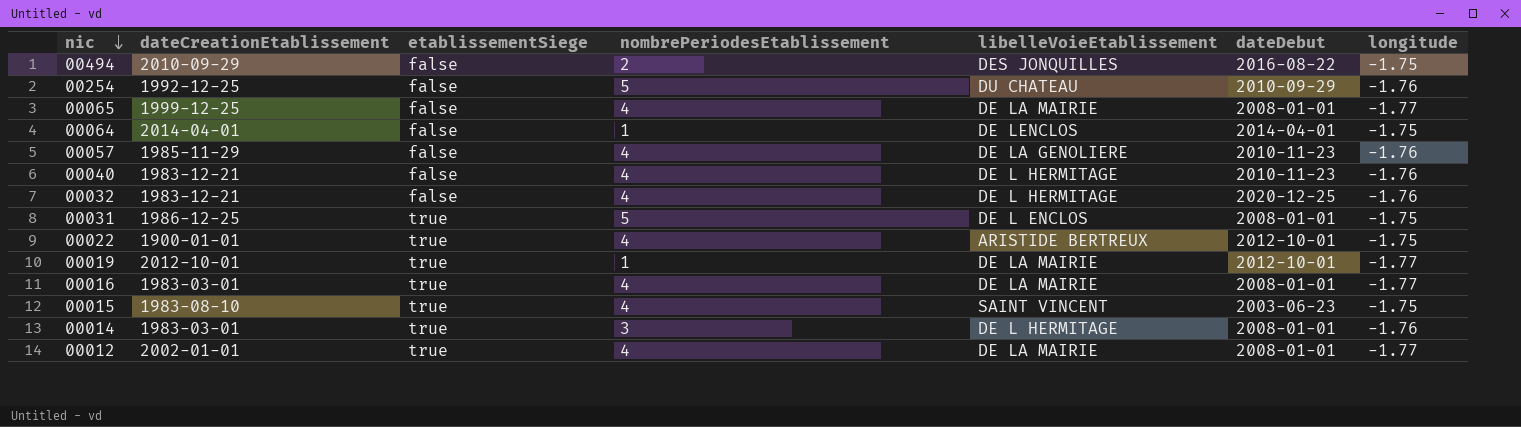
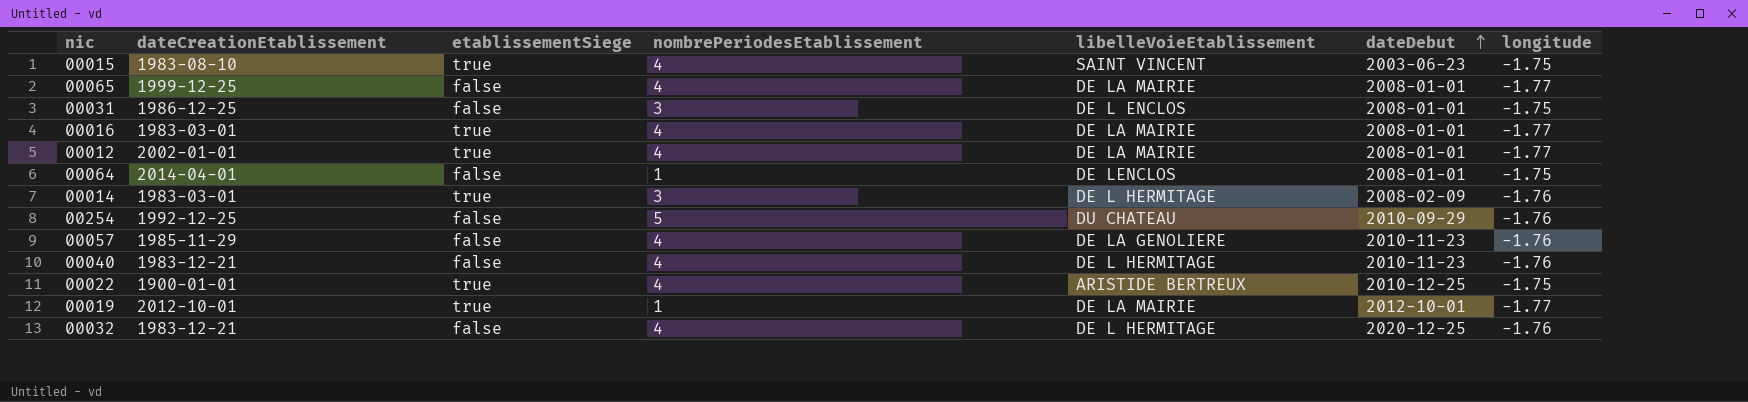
row order: nic descending -> dateDebut ascending
row 00494: 2010-09-29 | false | 2 | DES JONQUILLES | 2016-08-22 | -1.75 -> none
00031 | etablissementSiege: true -> false
00031 | nombrePeriodesEtablissement: 5 -> 3
00064 | dateDebut: 2014-04-01 -> 2008-01-01
00014 | dateDebut: 2008-01-01 -> 2008-02-09
00022 | dateDebut: 2012-10-01 -> 2010-12-25

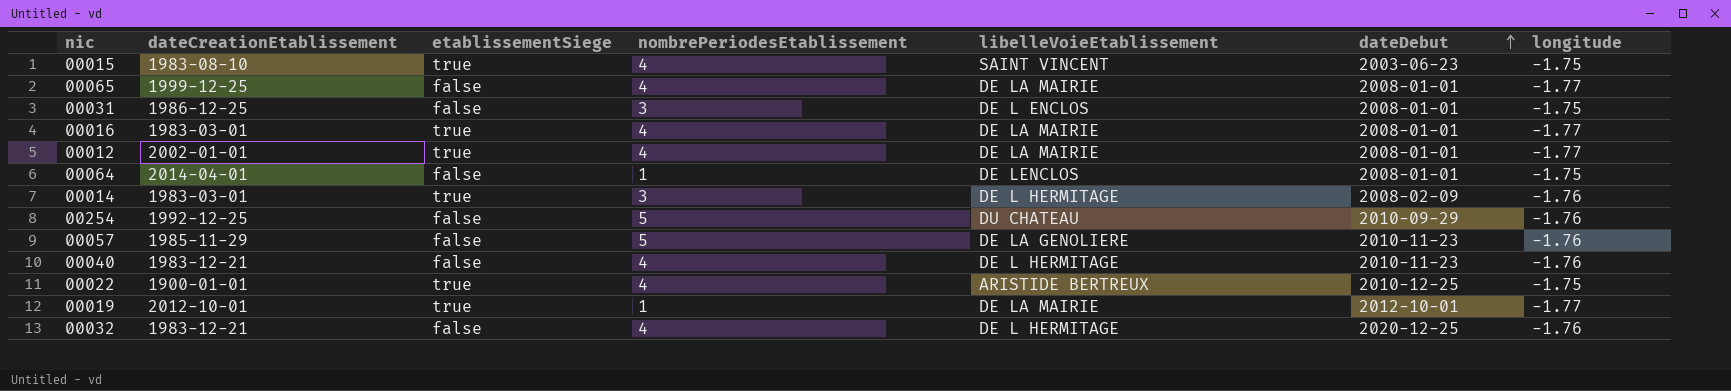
00057 | nombrePeriodesEtablissement: 4 -> 5

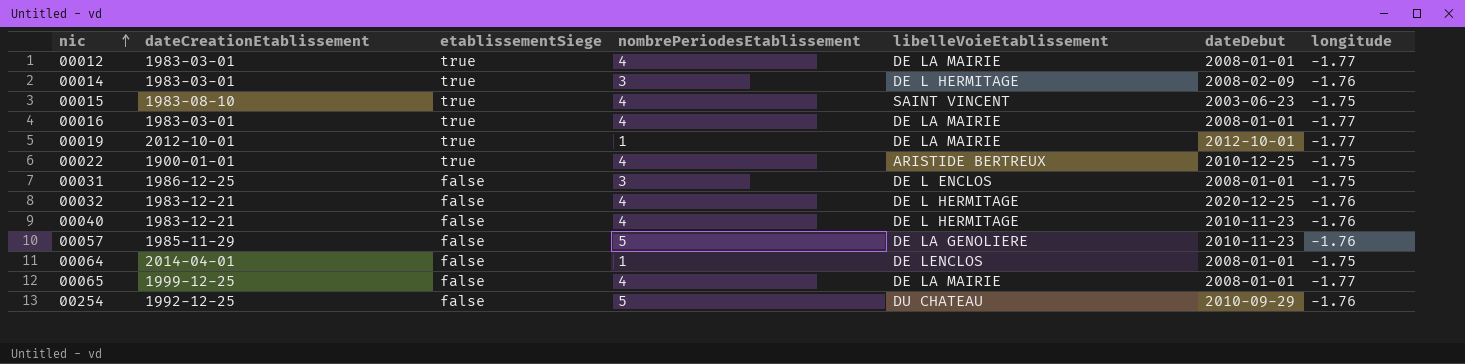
row order: dateDebut ascending -> nic ascending
00012 | dateCreationEtablissement: 2002-01-01 -> 1983-03-01

